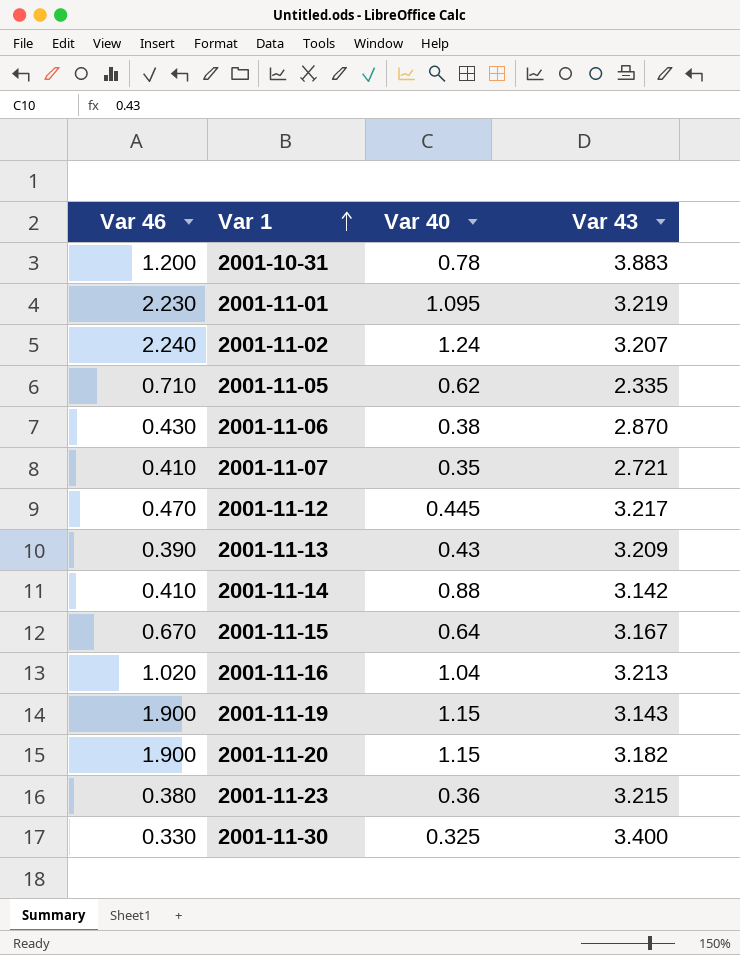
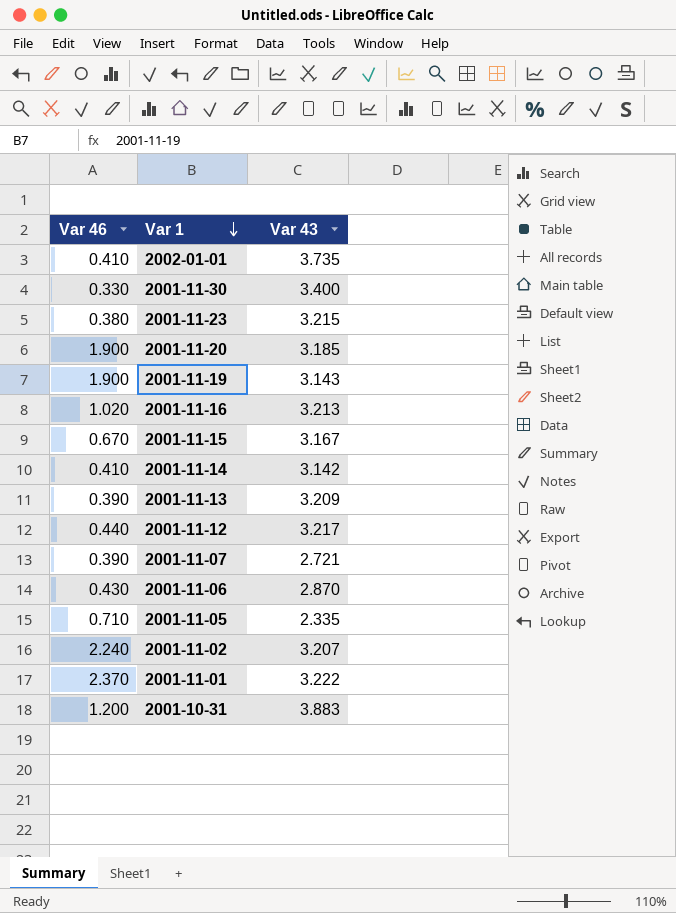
row order: Var 1 ascending -> Var 1 descending
column Var 40 | position: 3 -> none
row 2002-01-01: none -> 0.410 | 3.735
2001-11-20 | Var 43: 3.182 -> 3.185
2001-11-12 | Var 46: 0.470 -> 0.440
2001-11-07 | Var 46: 0.410 -> 0.390
2001-11-01 | Var 46: 2.230 -> 2.370
2001-11-01 | Var 43: 3.219 -> 3.222

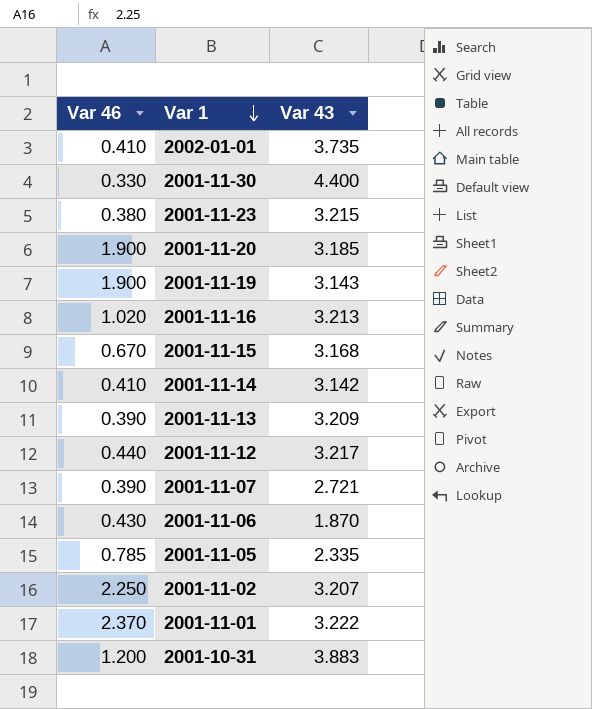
2001-11-30 | Var 43: 3.400 -> 4.400
2001-11-15 | Var 43: 3.167 -> 3.168
2001-11-06 | Var 43: 2.870 -> 1.870
2001-11-05 | Var 46: 0.710 -> 0.785
2001-11-02 | Var 46: 2.240 -> 2.250

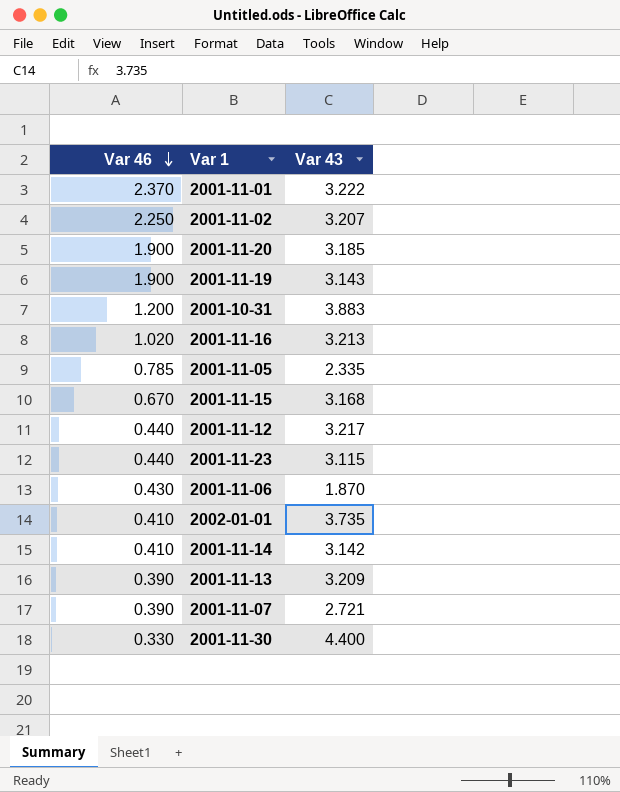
row order: Var 1 descending -> Var 46 descending
2001-11-23 | Var 46: 0.380 -> 0.440
2001-11-23 | Var 43: 3.215 -> 3.115

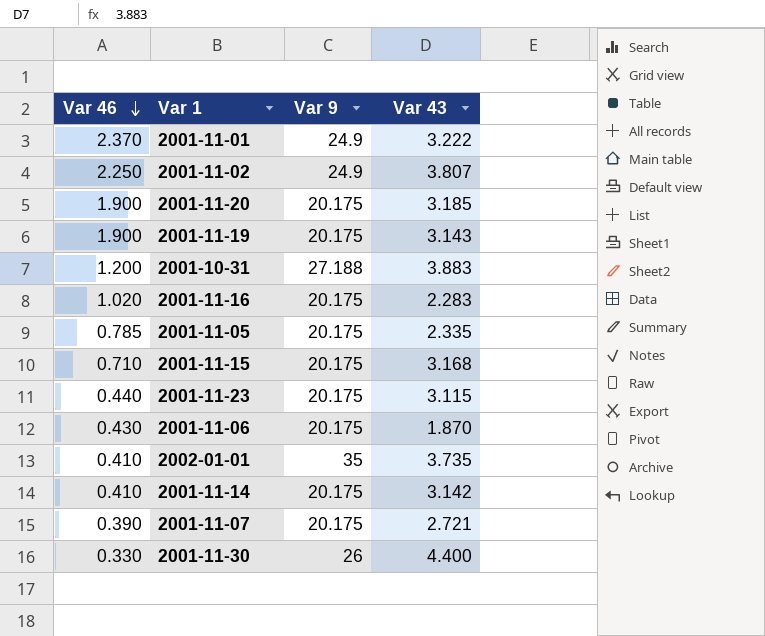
column Var 9 | position: none -> 3
row 2001-11-12: 0.440 | 3.217 -> none
row 2001-11-13: 0.390 | 3.209 -> none
2001-11-02 | Var 43: 3.207 -> 3.807
2001-11-16 | Var 43: 3.213 -> 2.283
2001-11-15 | Var 46: 0.670 -> 0.710

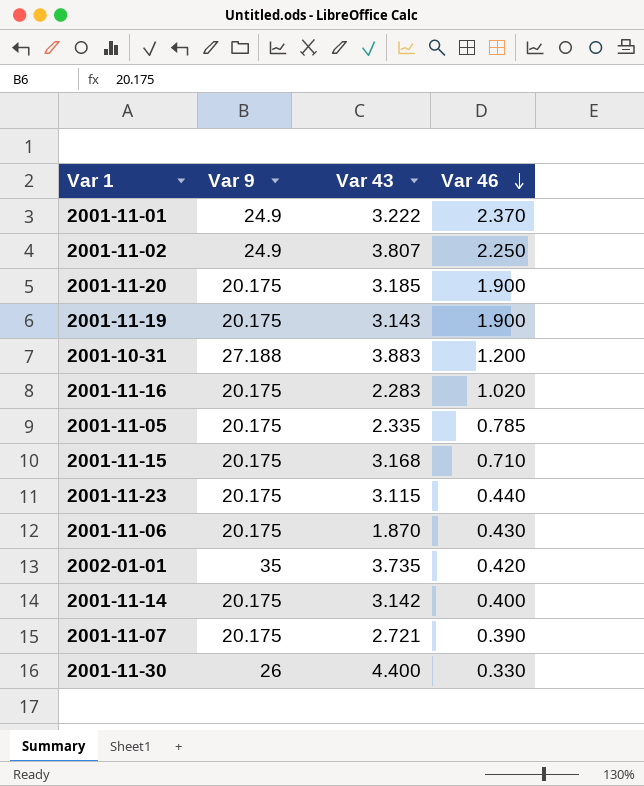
column Var 46 | position: 1 -> 4
2002-01-01 | Var 46: 0.410 -> 0.420
2001-11-14 | Var 46: 0.410 -> 0.400

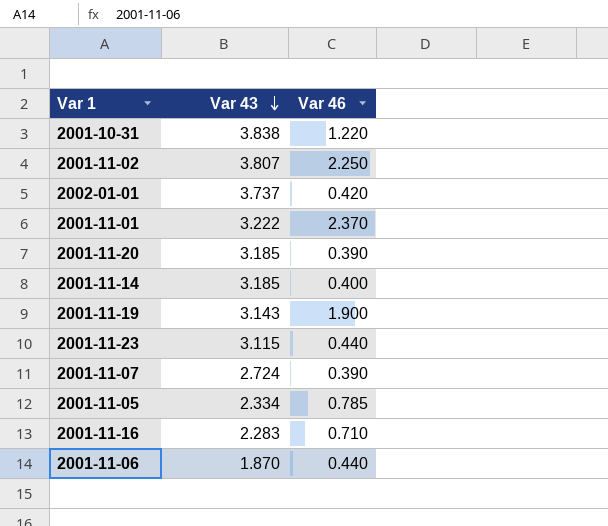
row order: Var 46 descending -> Var 43 descending
column Var 9 | position: 2 -> none
row 2001-11-15: 20.175 | 3.168 | 0.710 -> none
row 2001-11-30: 26 | 4.400 | 0.330 -> none
2001-10-31 | Var 43: 3.883 -> 3.838
2001-10-31 | Var 46: 1.200 -> 1.220
2002-01-01 | Var 43: 3.735 -> 3.737
2001-11-20 | Var 46: 1.900 -> 0.390
2001-11-14 | Var 43: 3.142 -> 3.185
2001-11-07 | Var 43: 2.721 -> 2.724
2001-11-05 | Var 43: 2.335 -> 2.334
2001-11-16 | Var 46: 1.020 -> 0.710
2001-11-06 | Var 46: 0.430 -> 0.440

